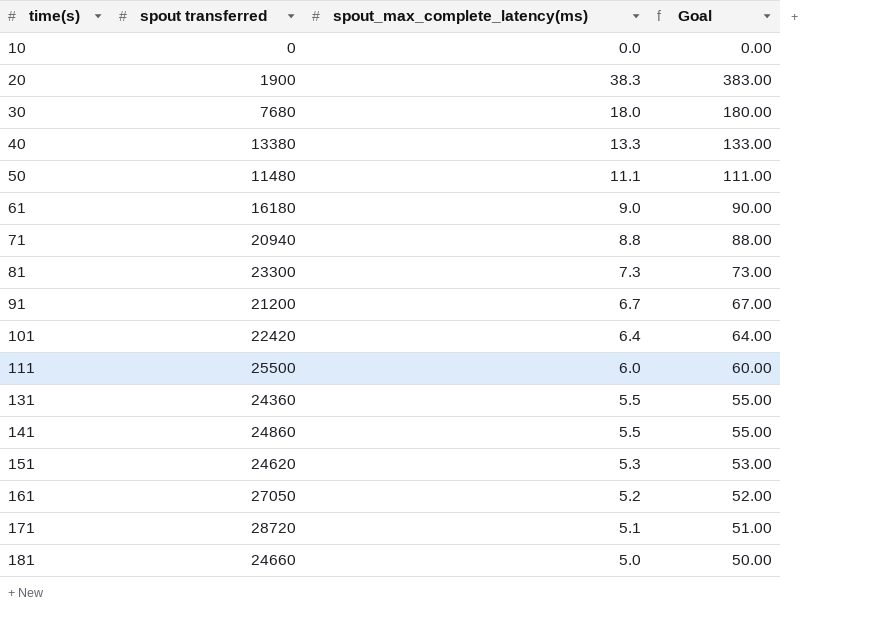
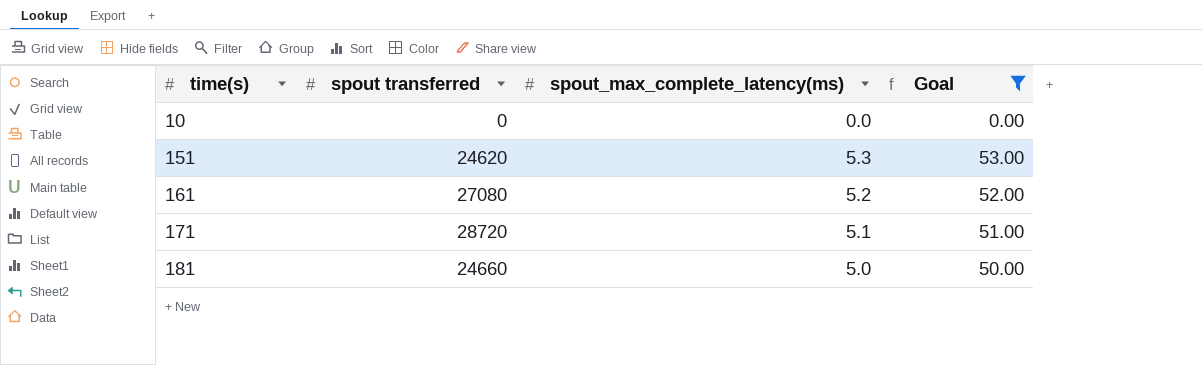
filter: none -> Goal <= 53.00
161 | spout transferred: 27050 -> 27080

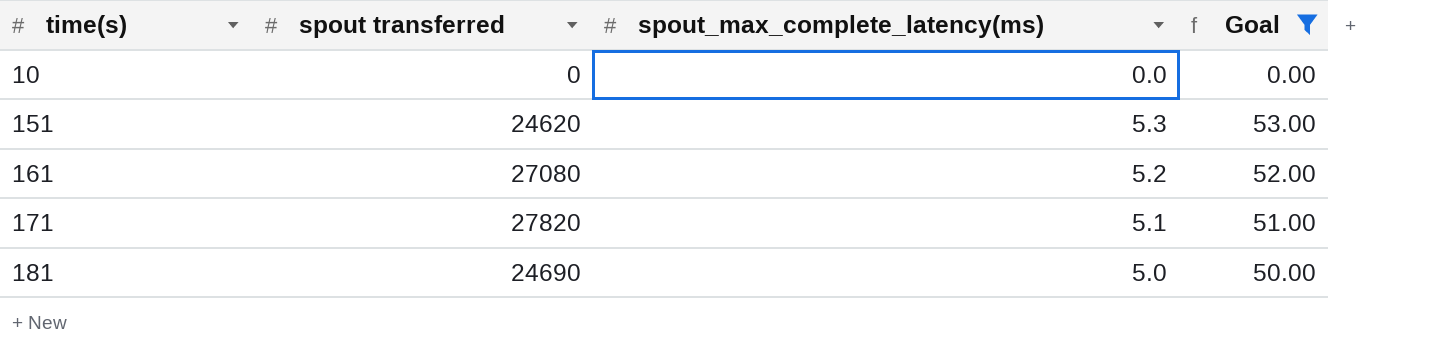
171 | spout transferred: 28720 -> 27820
181 | spout transferred: 24660 -> 24690

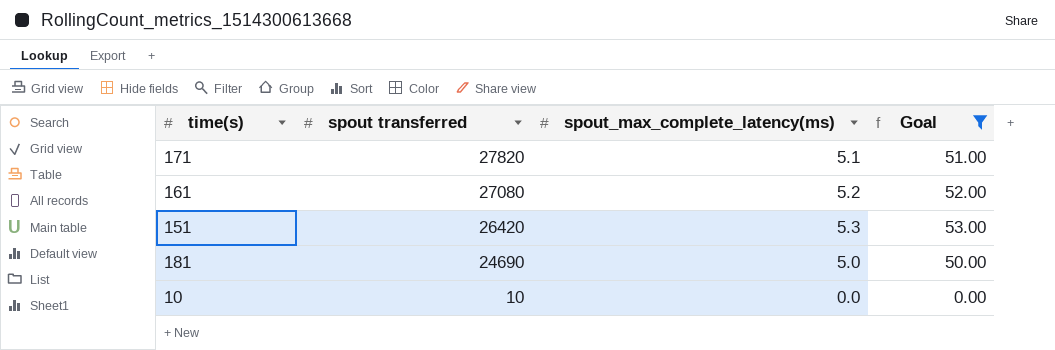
row order: time(s) ascending -> spout transferred descending
151 | spout transferred: 24620 -> 26420
10 | spout transferred: 0 -> 10

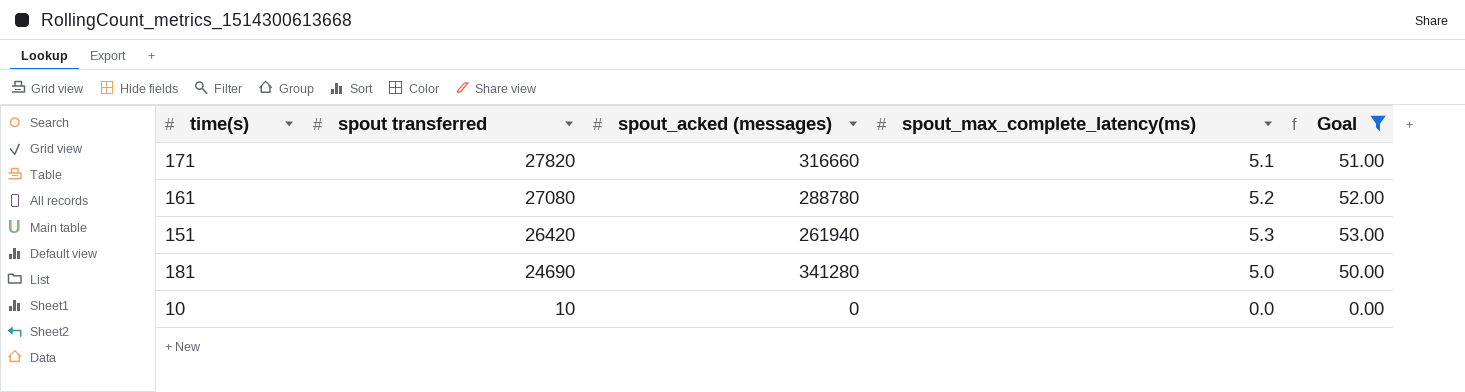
column spout_acked (messages) | position: none -> 3

